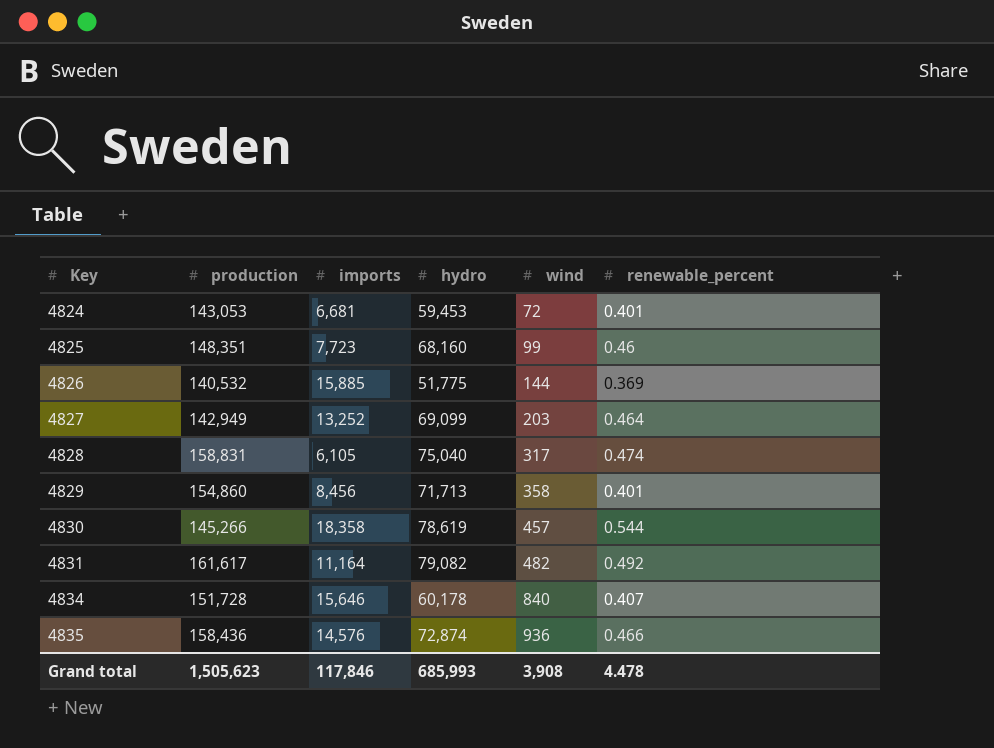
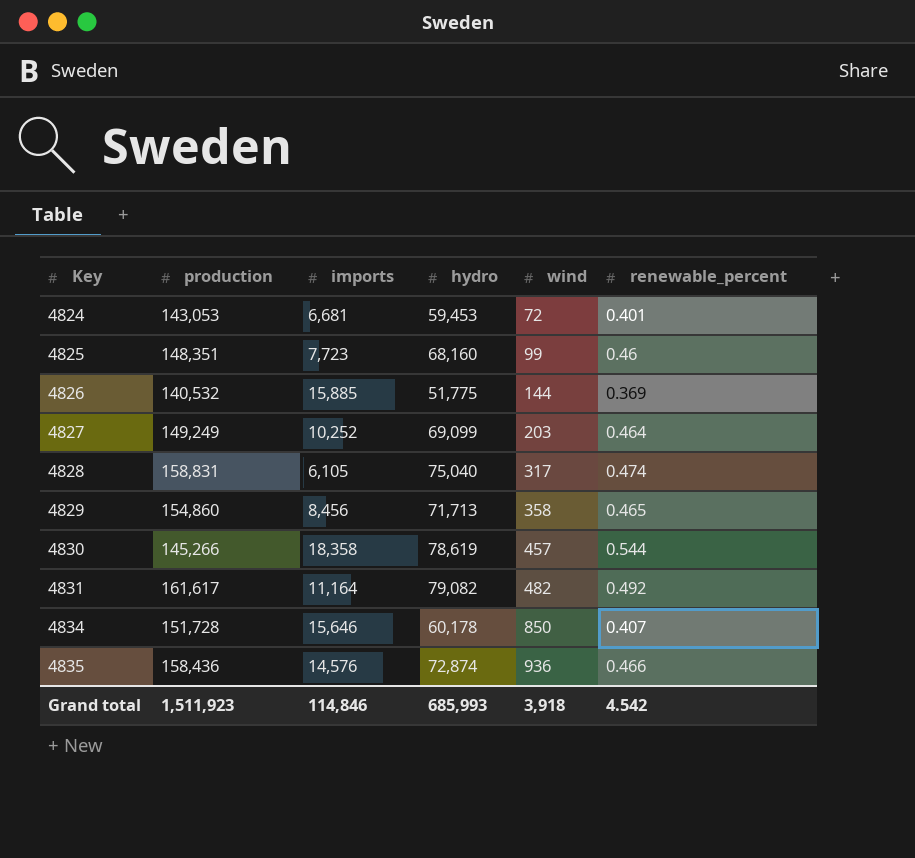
4827 | production: 142,949 -> 149,249
4827 | imports: 13,252 -> 10,252
4829 | renewable_percent: 0.401 -> 0.465
4834 | wind: 840 -> 850
Grand total | production: 1,505,623 -> 1,511,923
Grand total | imports: 117,846 -> 114,846
Grand total | wind: 3,908 -> 3,918
Grand total | renewable_percent: 4.478 -> 4.542

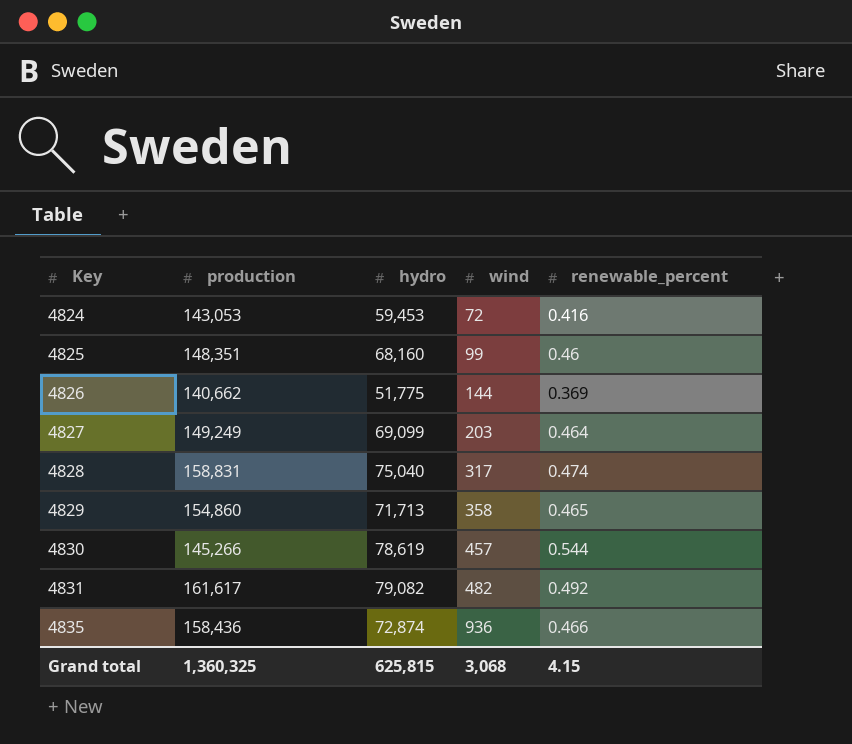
column imports | position: 3 -> none
row 4834: 151,728 | 15,646 | 60,178 | 850 | 0.407 -> none
4824 | renewable_percent: 0.401 -> 0.416
4826 | production: 140,532 -> 140,662
Grand total | production: 1,511,923 -> 1,360,325
Grand total | hydro: 685,993 -> 625,815
Grand total | wind: 3,918 -> 3,068
Grand total | renewable_percent: 4.542 -> 4.15

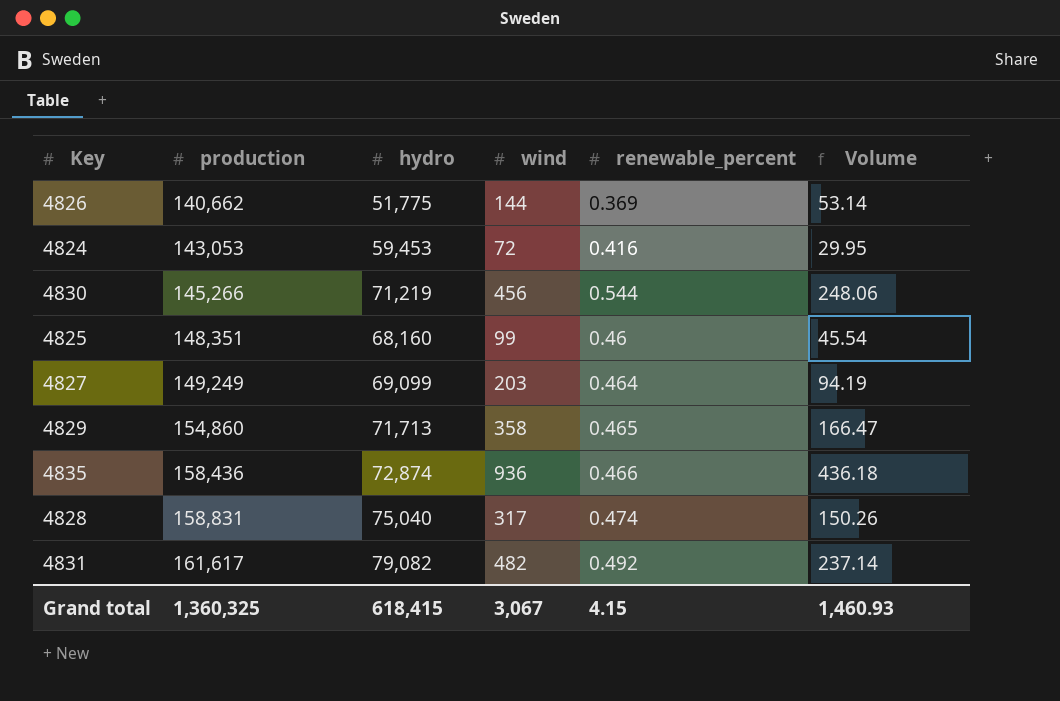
row order: Key ascending -> production ascending
column Volume | formula: none -> [wind] * [renewable_percent]
4830 | hydro: 78,619 -> 71,219
4830 | wind: 457 -> 456
Grand total | hydro: 625,815 -> 618,415
Grand total | wind: 3,068 -> 3,067

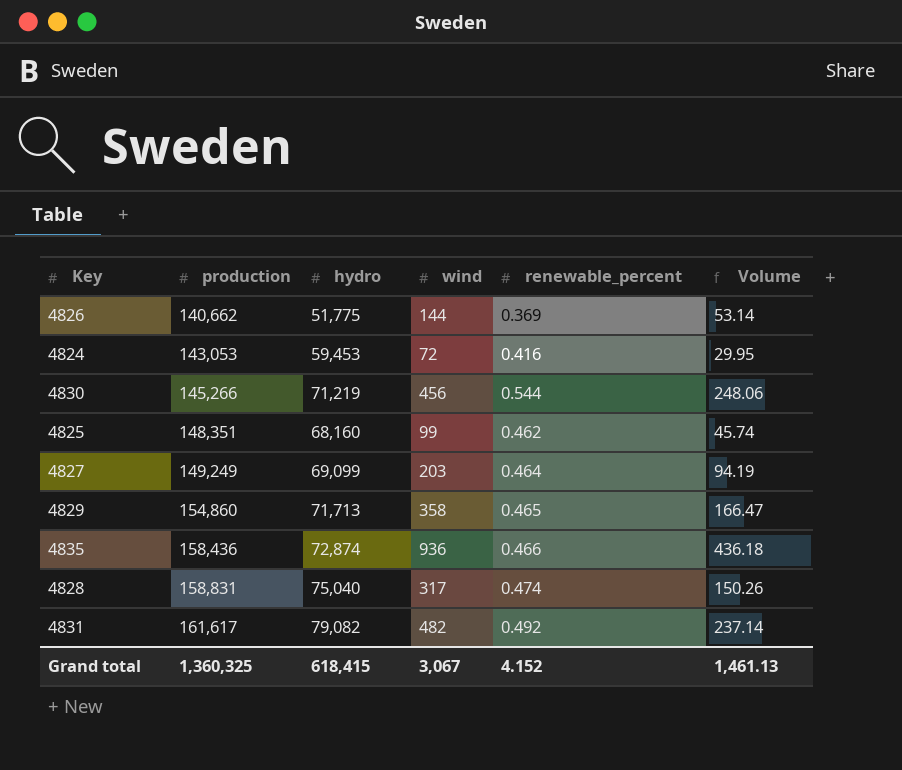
4825 | renewable_percent: 0.46 -> 0.462
4825 | Volume: 45.54 -> 45.74
Grand total | renewable_percent: 4.15 -> 4.152
Grand total | Volume: 1,460.93 -> 1,461.13

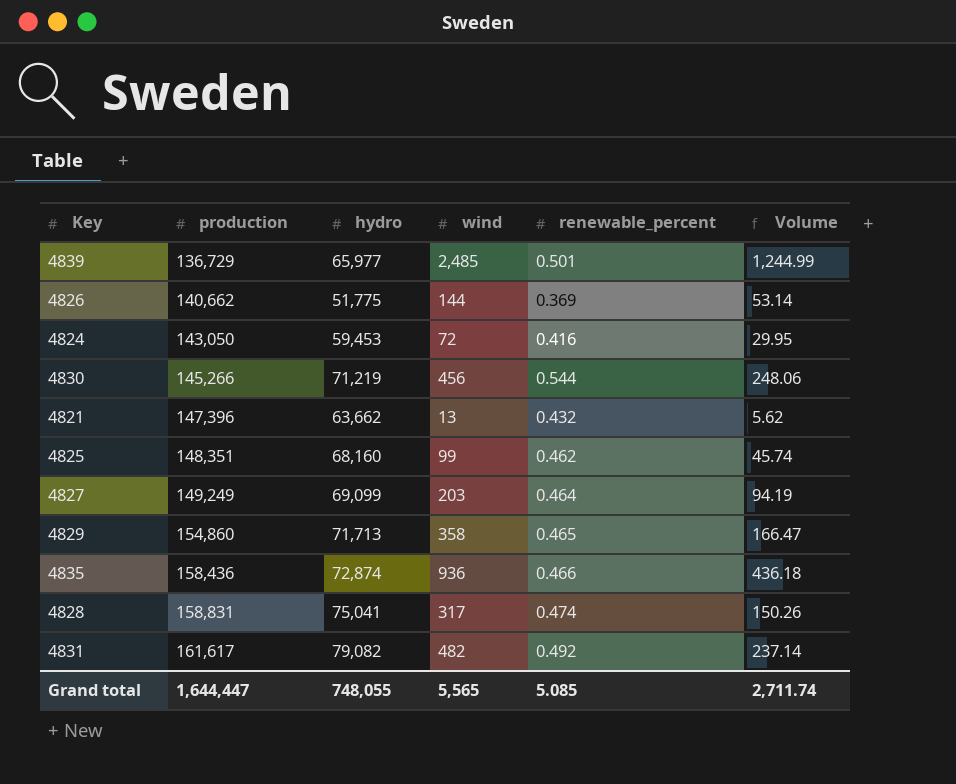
row 4839: none -> 136,729 | 65,977 | 2,485 | 0.501 | 1,244.99
4824 | production: 143,053 -> 143,050
row 4821: none -> 147,396 | 63,662 | 13 | 0.432 | 5.62
4828 | hydro: 75,040 -> 75,041
Grand total | production: 1,360,325 -> 1,644,447
Grand total | hydro: 618,415 -> 748,055
Grand total | wind: 3,067 -> 5,565
Grand total | renewable_percent: 4.152 -> 5.085
Grand total | Volume: 1,461.13 -> 2,711.74

